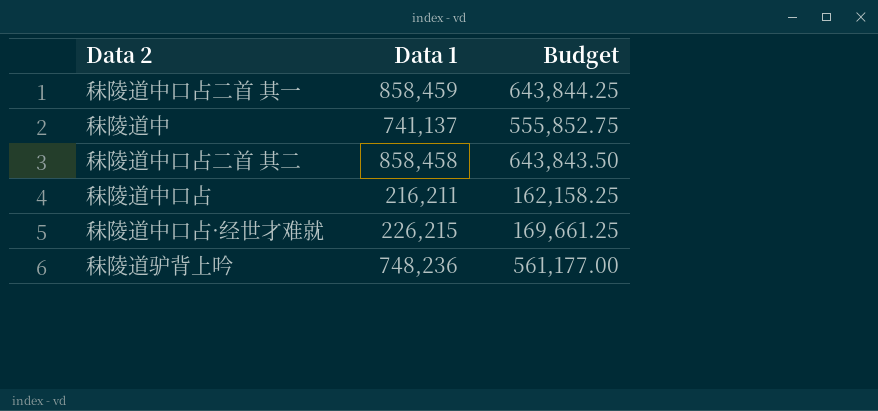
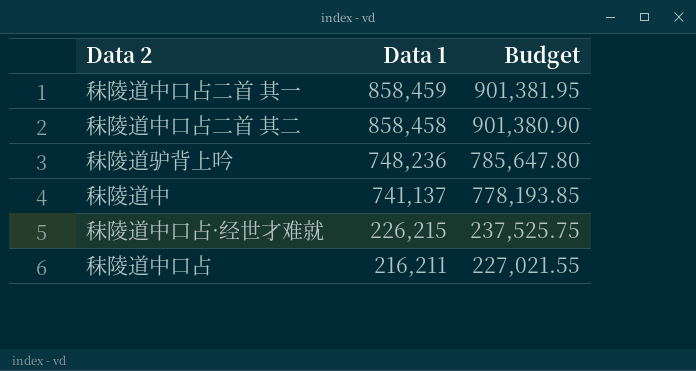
row order: none -> Data 1 descending
column Budget | formula: [Data 1] * 0.75 -> [Data 1] * 1.05

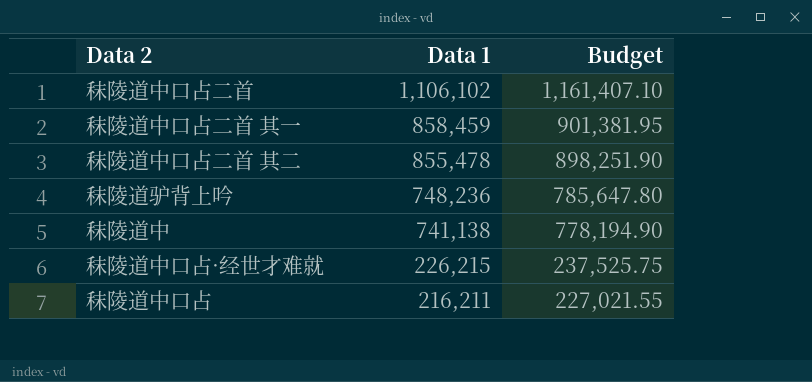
row 秣陵道中口占二首: none -> 1,106,102 | 1,161,407.10
秣陵道中口占二首 其二 | Data 1: 858,458 -> 855,478
秣陵道中口占二首 其二 | Budget: 901,380.90 -> 898,251.90
秣陵道中 | Data 1: 741,137 -> 741,138
秣陵道中 | Budget: 778,193.85 -> 778,194.90

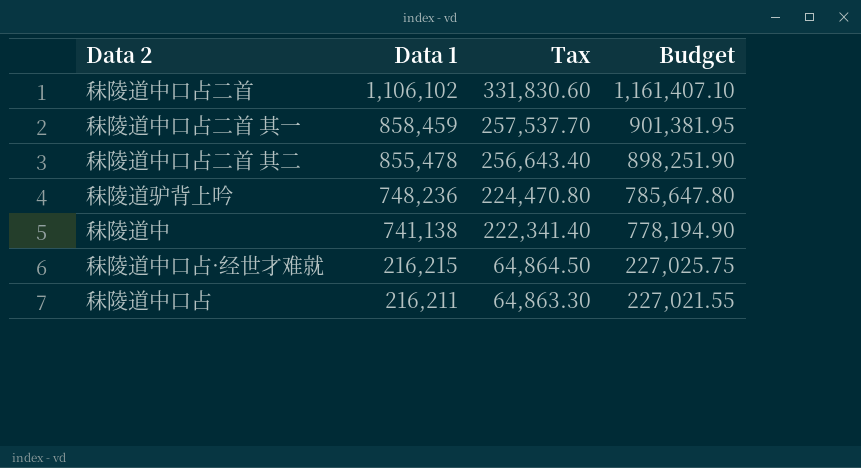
column Tax | formula: none -> [Data 1] * 0.3
秣陵道中口占·经世才难就 | Data 1: 226,215 -> 216,215
秣陵道中口占·经世才难就 | Budget: 237,525.75 -> 227,025.75

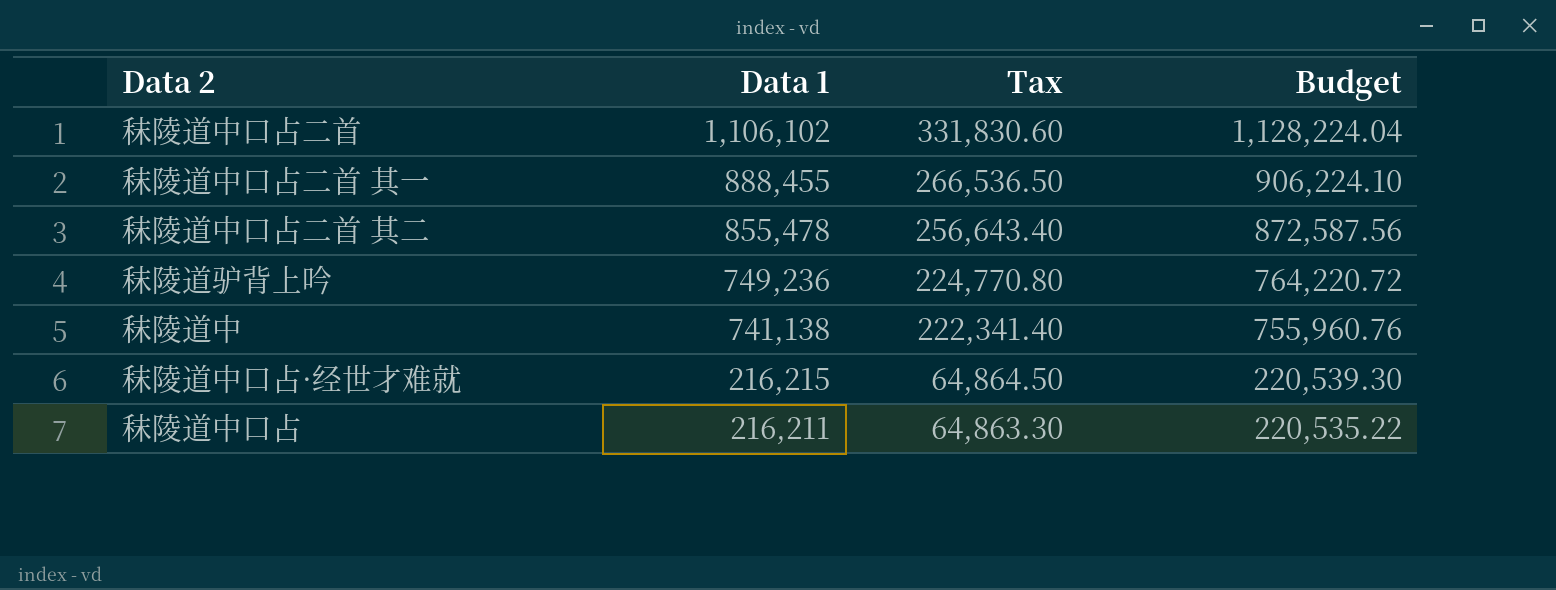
column Budget | formula: [Data 1] * 1.05 -> [Data 1] * 1.02
秣陵道中口占二首 其一 | Data 1: 858,459 -> 888,455
秣陵道中口占二首 其一 | Tax: 257,537.70 -> 266,536.50
秣陵道驴背上吟 | Data 1: 748,236 -> 749,236
秣陵道驴背上吟 | Tax: 224,470.80 -> 224,770.80

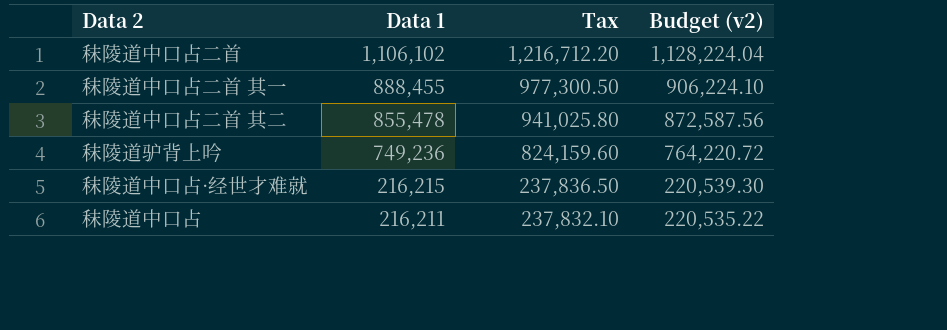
column Tax | formula: [Data 1] * 0.3 -> [Data 1] * 1.1
column name: Budget -> Budget (v2)
row 秣陵道中: 741,138 | 222,341.40 | 755,960.76 -> none

